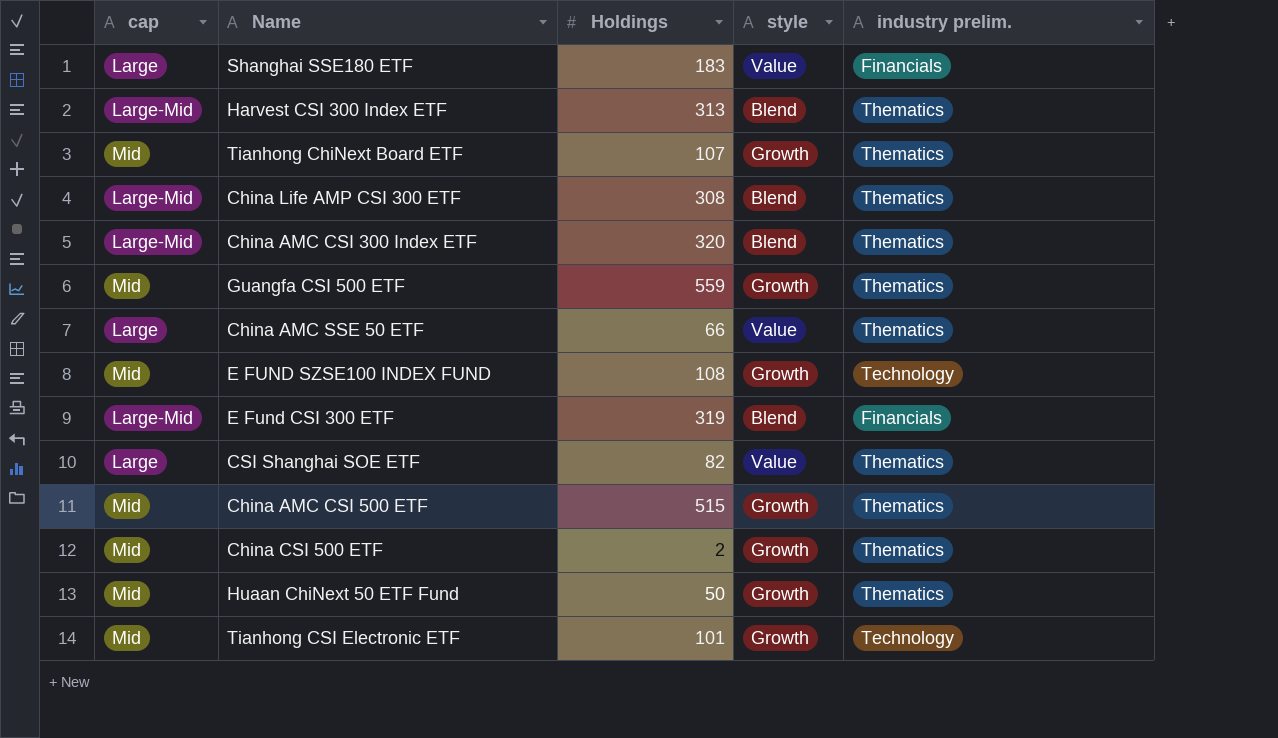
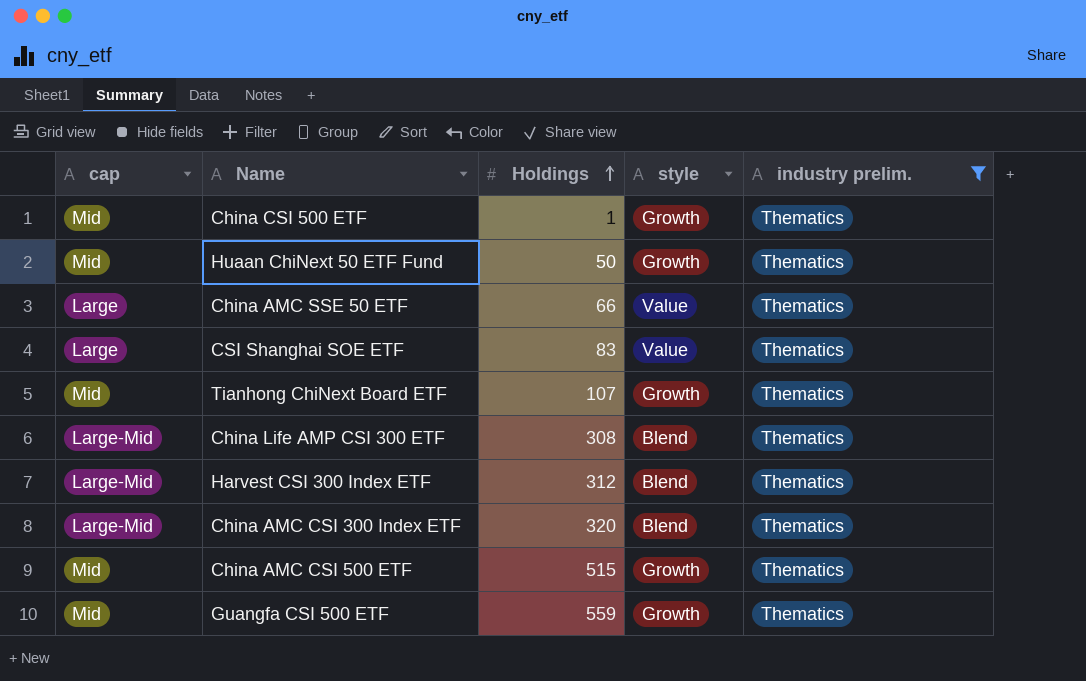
filter: none -> industry prelim. = Thematics
row order: none -> Holdings ascending
China CSI 500 ETF | Holdings: 2 -> 1
CSI Shanghai SOE ETF | Holdings: 82 -> 83
Harvest CSI 300 Index ETF | Holdings: 313 -> 312

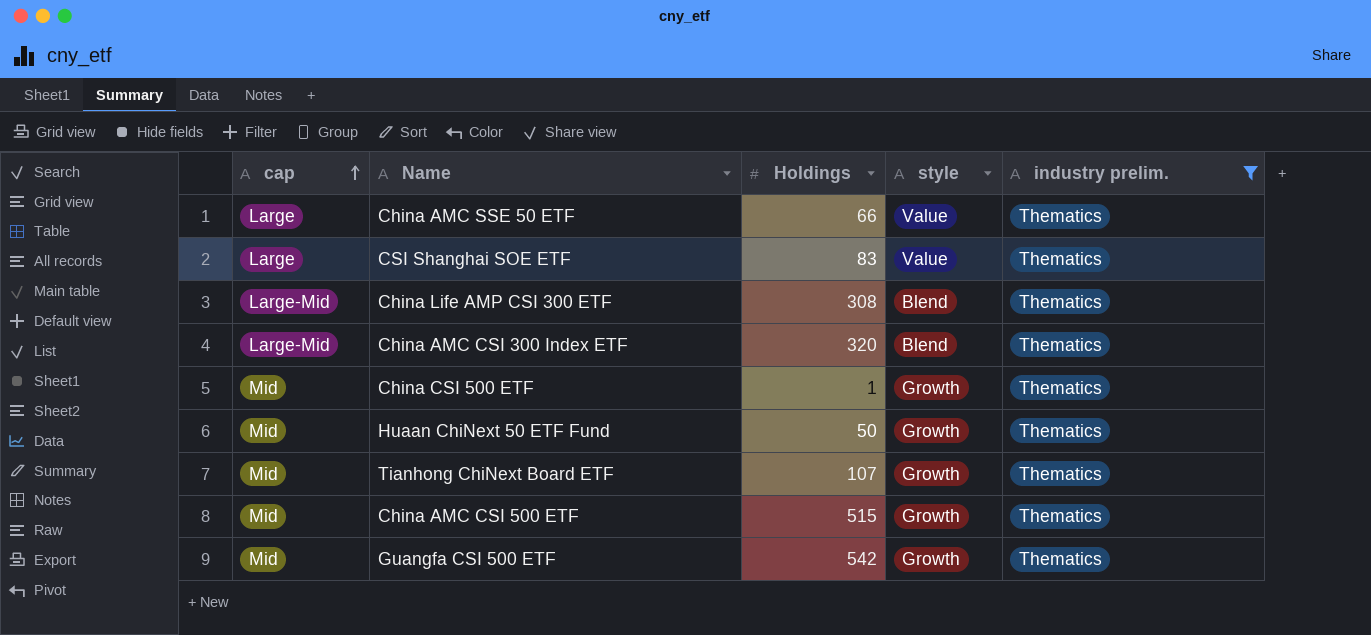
row order: Holdings ascending -> cap ascending
row Harvest CSI 300 Index ETF: Large-Mid | 312 | Blend | Thematics -> none
Guangfa CSI 500 ETF | Holdings: 559 -> 542

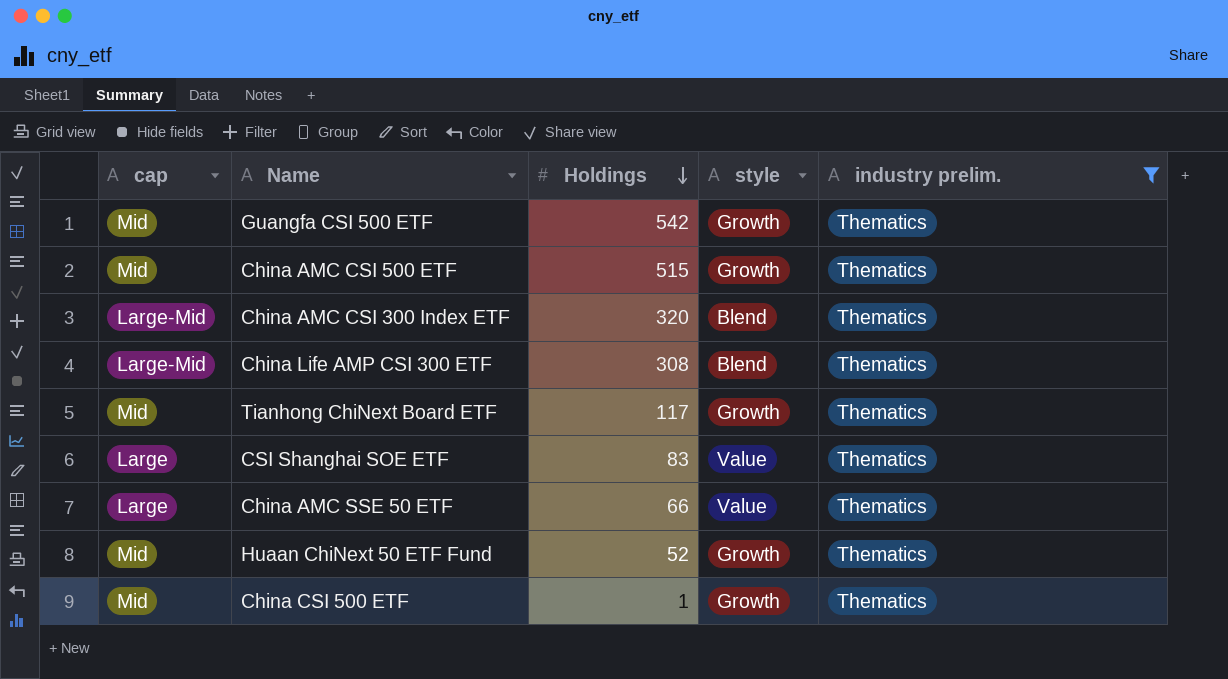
row order: cap ascending -> Holdings descending
Tianhong ChiNext Board ETF | Holdings: 107 -> 117
Huaan ChiNext 50 ETF Fund | Holdings: 50 -> 52

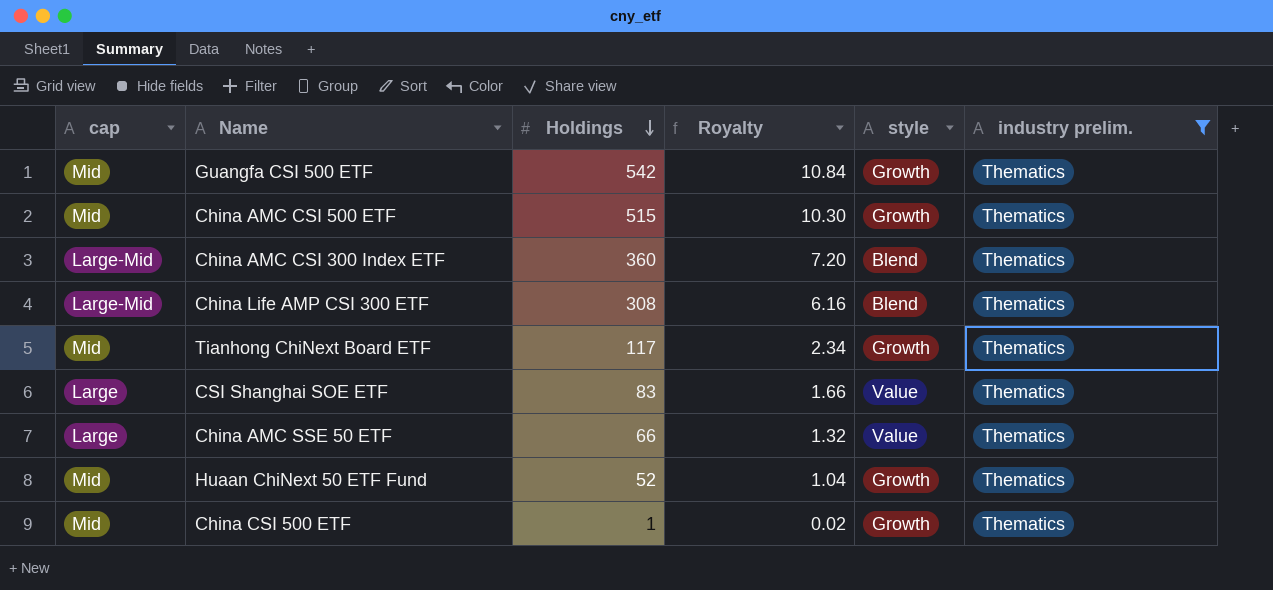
column Royalty | formula: none -> [Holdings] * 0.02
China AMC CSI 300 Index ETF | Holdings: 320 -> 360

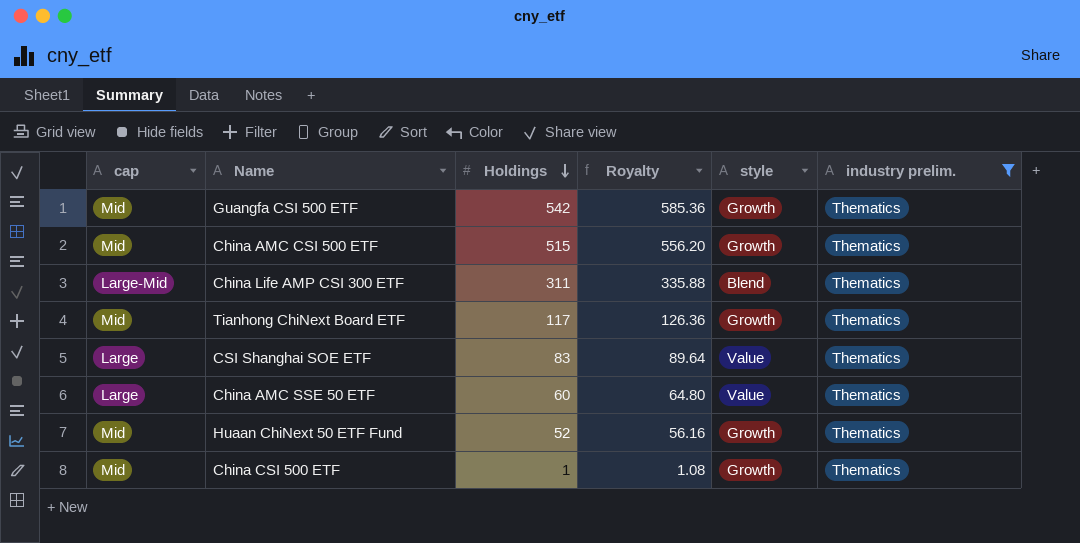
column Royalty | formula: [Holdings] * 0.02 -> [Holdings] * 1.08
row China AMC CSI 300 Index ETF: Large-Mid | 360 | 7.20 | Blend | Thematics -> none
China Life AMP CSI 300 ETF | Holdings: 308 -> 311
China AMC SSE 50 ETF | Holdings: 66 -> 60

